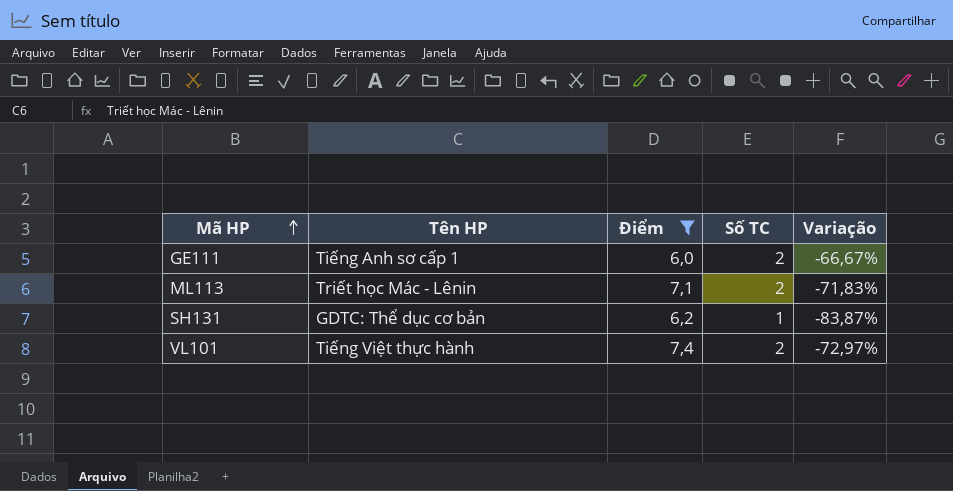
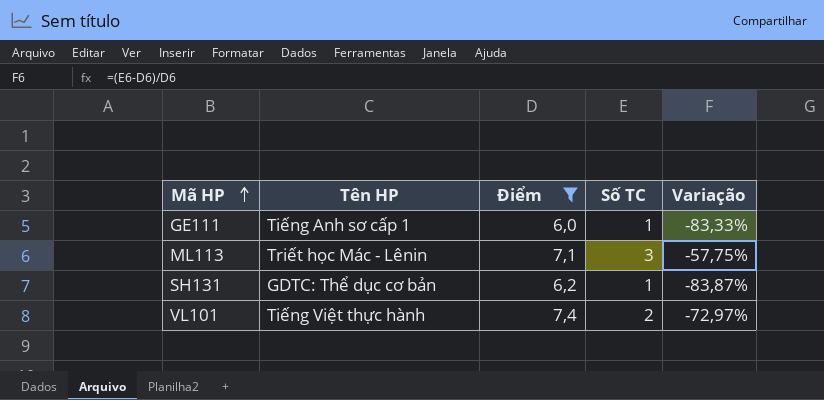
GE111 | Số TC: 2 -> 1
GE111 | Variação: -66,67% -> -83,33%
ML113 | Số TC: 2 -> 3
ML113 | Variação: -71,83% -> -57,75%

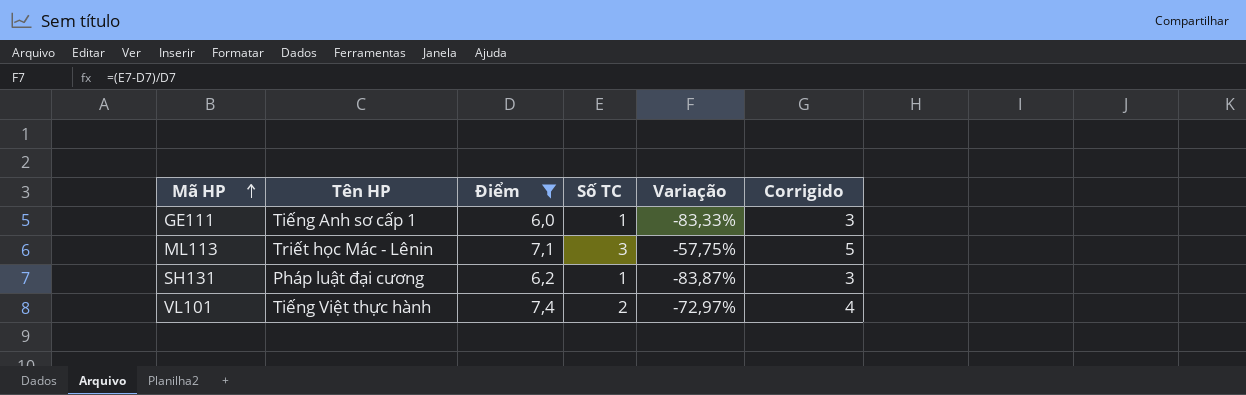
column Corrigido | formula: none -> [Số TC] + 2
SH131 | Tên HP: GDTC: Thể dục cơ bản -> Pháp luật đại cương

